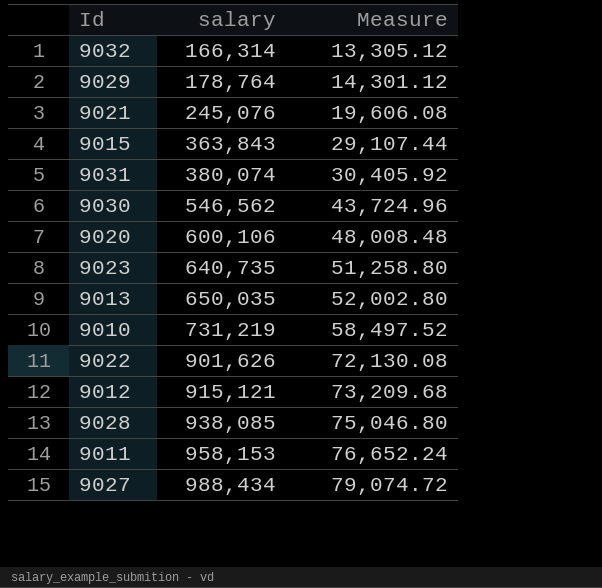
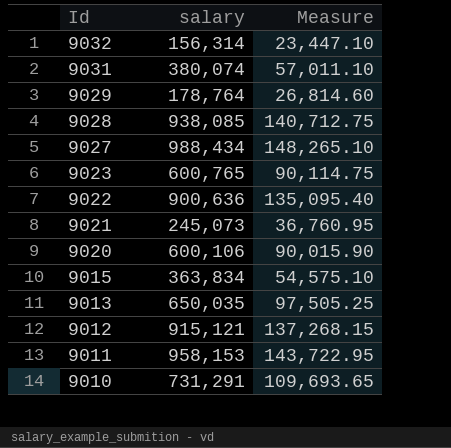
row order: salary ascending -> Id descending
column Measure | formula: [salary] * 0.08 -> [salary] * 0.15
row 9030: 546,562 | 43,724.96 -> none
9032 | salary: 166,314 -> 156,314
9023 | salary: 640,735 -> 600,765
9022 | salary: 901,626 -> 900,636
9021 | salary: 245,076 -> 245,073
9015 | salary: 363,843 -> 363,834
9010 | salary: 731,219 -> 731,291

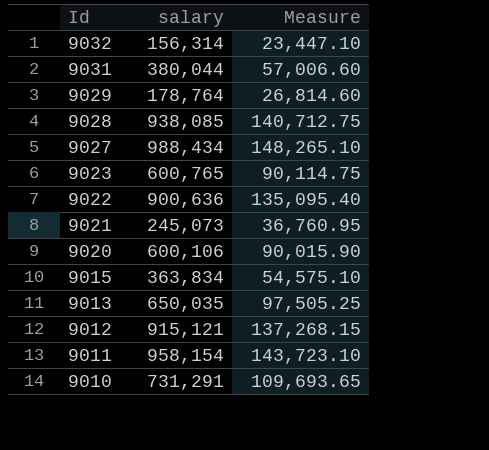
9031 | salary: 380,074 -> 380,044
9031 | Measure: 57,011.10 -> 57,006.60
9011 | salary: 958,153 -> 958,154
9011 | Measure: 143,722.95 -> 143,723.10

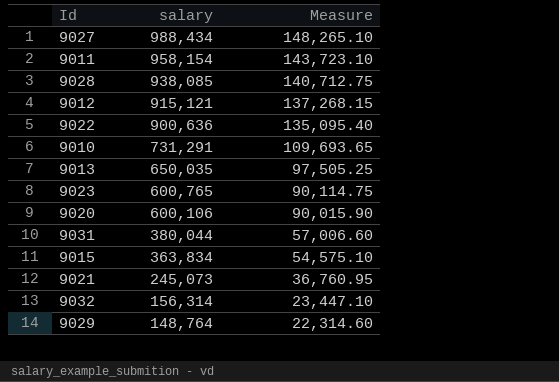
row order: Id descending -> salary descending
9029 | salary: 178,764 -> 148,764
9029 | Measure: 26,814.60 -> 22,314.60

